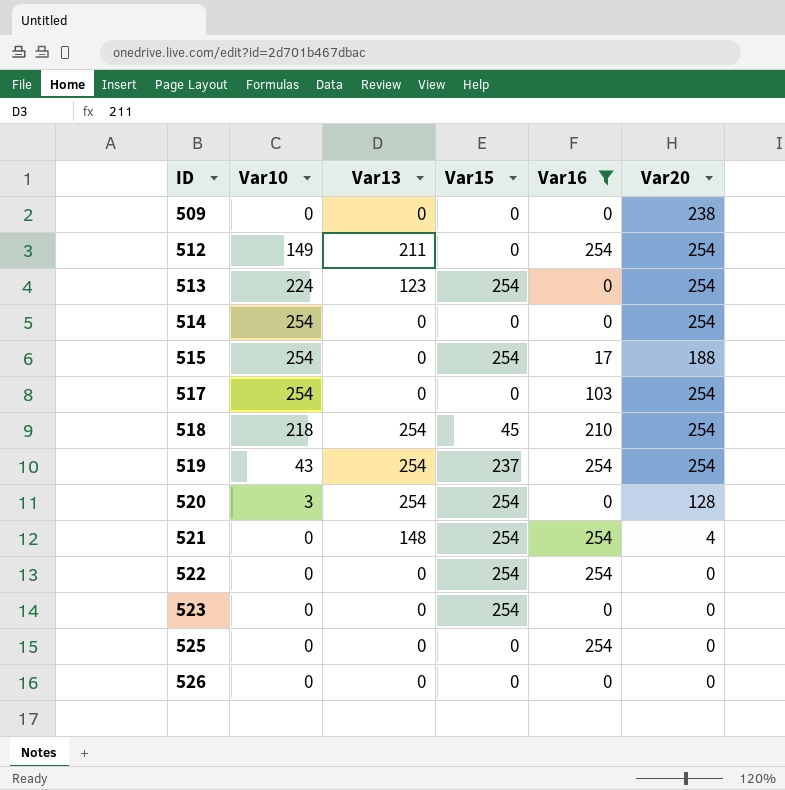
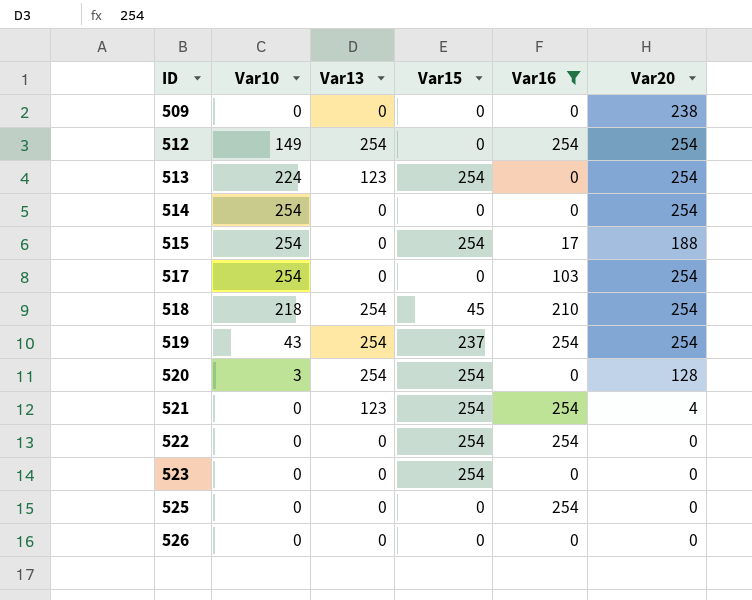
512 | Var13: 211 -> 254
521 | Var13: 148 -> 123

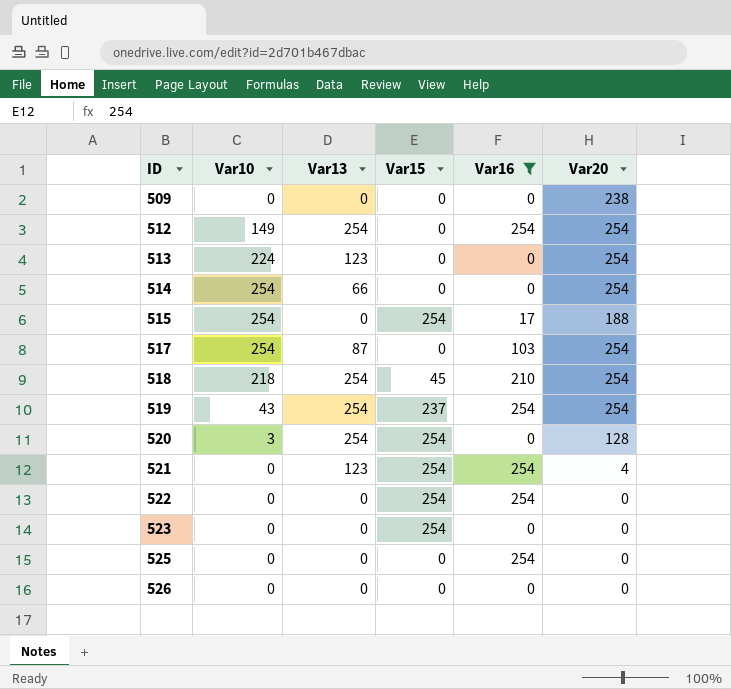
513 | Var15: 254 -> 0
514 | Var13: 0 -> 66
517 | Var13: 0 -> 87

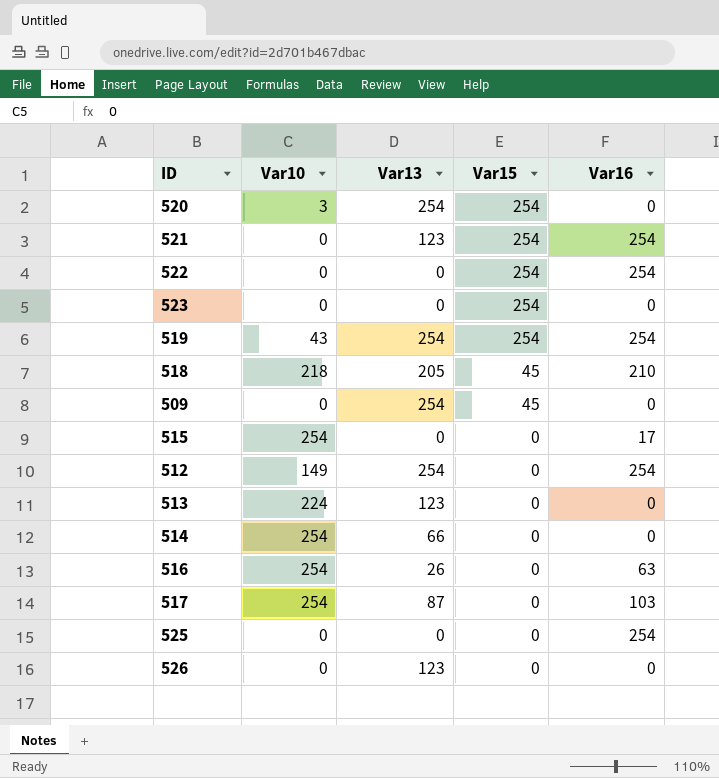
filter: Var16 != 63 -> none
row order: ID ascending -> Var15 descending
column Var20 | position: 6 -> none
519 | Var15: 237 -> 254
518 | Var13: 254 -> 205
509 | Var13: 0 -> 254
509 | Var15: 0 -> 45
515 | Var15: 254 -> 0
526 | Var13: 0 -> 123

